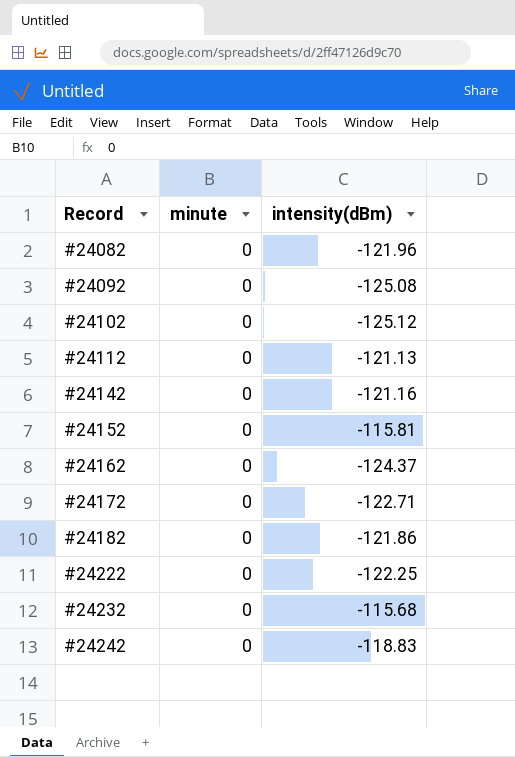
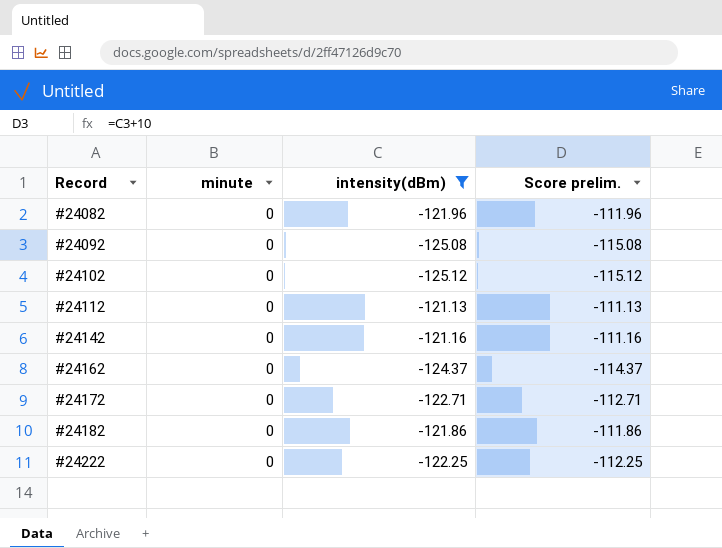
filter: none -> intensity(dBm) <= -121.13
column Score prelim. | formula: none -> [intensity(dBm)] + 10

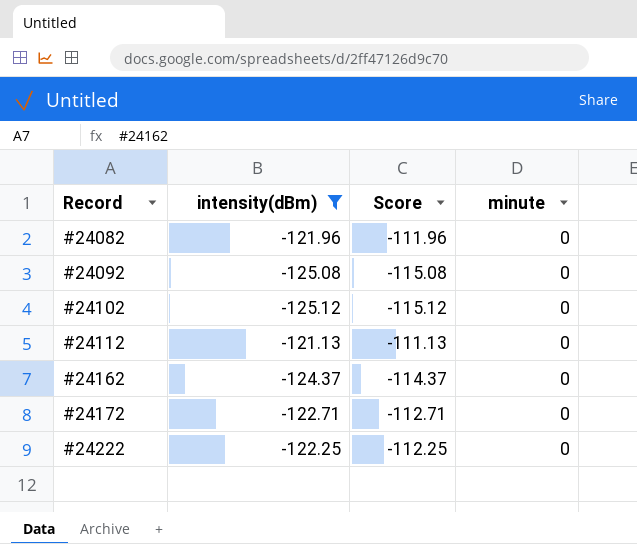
column name: Score prelim. -> Score
column minute | position: 2 -> 4
row #24142: 0 | -121.16 | -111.16 -> none
row #24182: 0 | -121.86 | -111.86 -> none

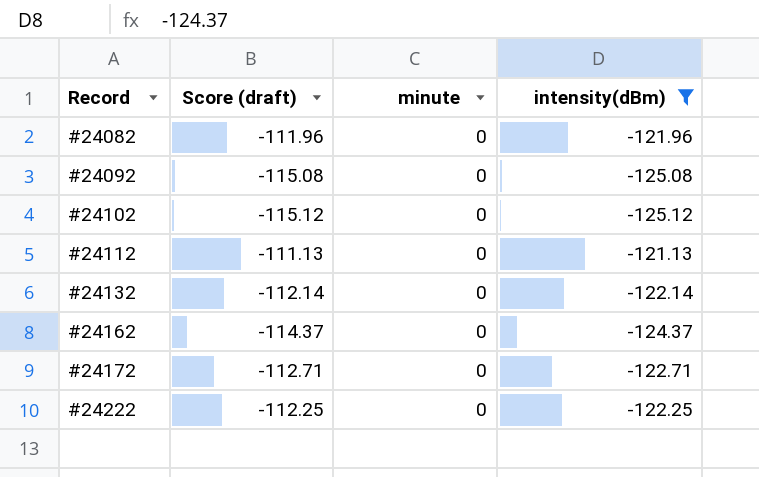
column name: Score -> Score (draft)
column intensity(dBm) | position: 2 -> 4
row #24132: none -> -112.14 | 0 | -122.14

